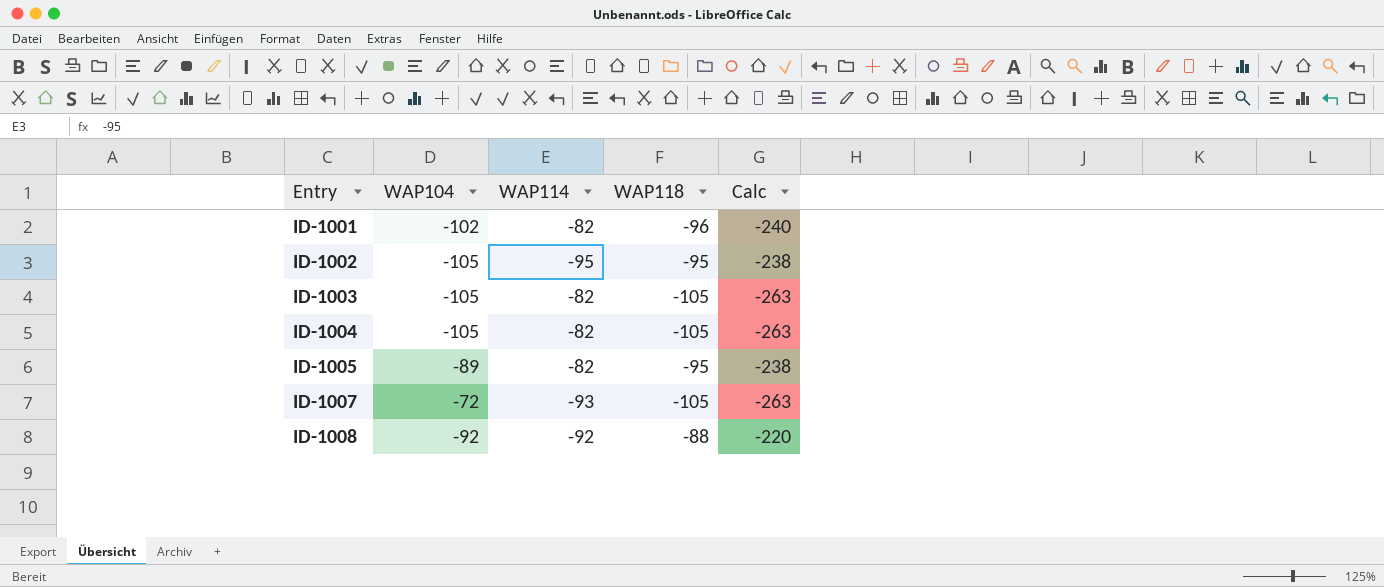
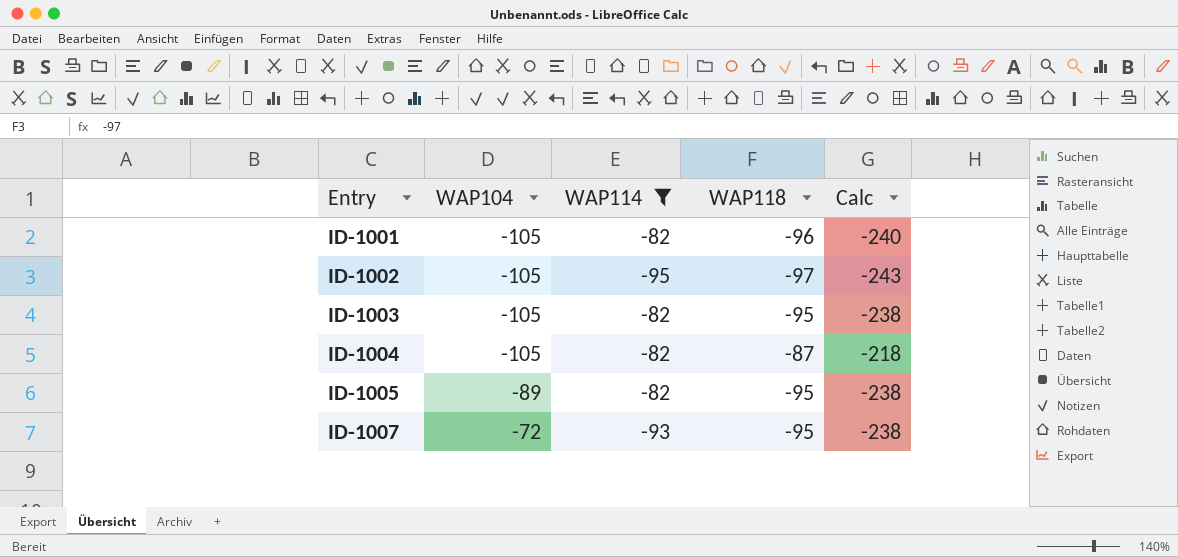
filter: none -> WAP114 != -92
ID-1001 | WAP104: -102 -> -105
ID-1002 | WAP118: -95 -> -97
ID-1002 | Calc: -238 -> -243
ID-1003 | WAP118: -105 -> -95
ID-1003 | Calc: -263 -> -238
ID-1004 | WAP118: -105 -> -87
ID-1004 | Calc: -263 -> -218
ID-1007 | WAP118: -105 -> -95
ID-1007 | Calc: -263 -> -238

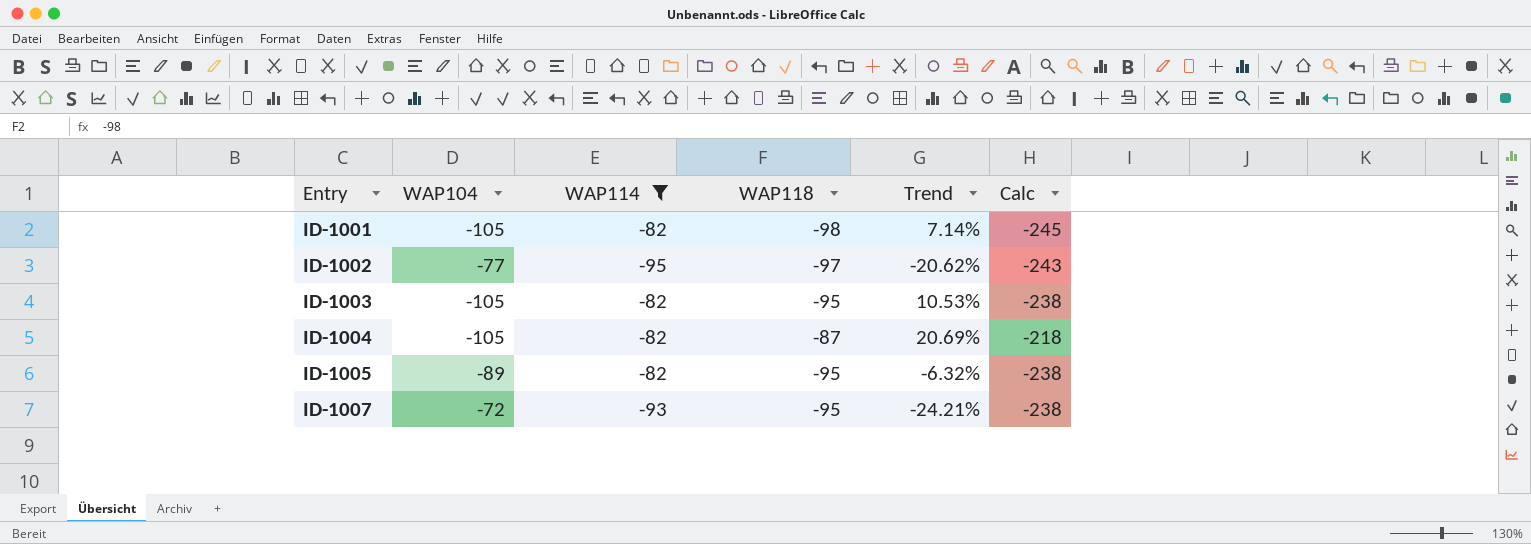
column Trend | formula: none -> ([WAP104] - [WAP118]) / [WAP118]
ID-1001 | WAP118: -96 -> -98
ID-1001 | Calc: -240 -> -245
ID-1002 | WAP104: -105 -> -77

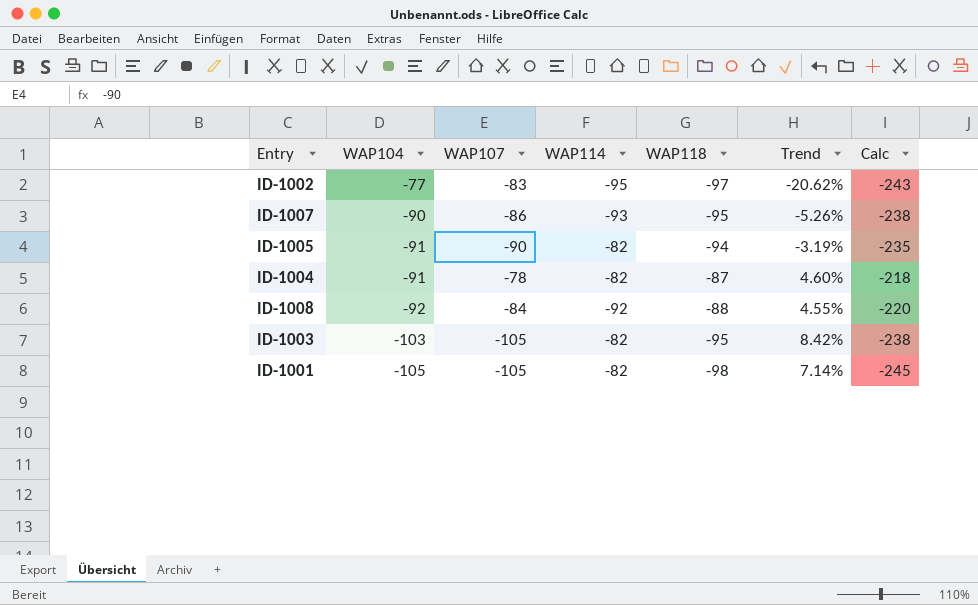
filter: WAP114 != -92 -> none
row order: Entry ascending -> WAP104 descending
column WAP107 | position: none -> 3
ID-1007 | WAP104: -72 -> -90
ID-1007 | Trend: -24.21% -> -5.26%
ID-1005 | WAP104: -89 -> -91
ID-1005 | WAP118: -95 -> -94
ID-1005 | Trend: -6.32% -> -3.19%
ID-1005 | Calc: -238 -> -235
ID-1004 | WAP104: -105 -> -91
ID-1004 | Trend: 20.69% -> 4.60%
ID-1003 | WAP104: -105 -> -103
ID-1003 | Trend: 10.53% -> 8.42%

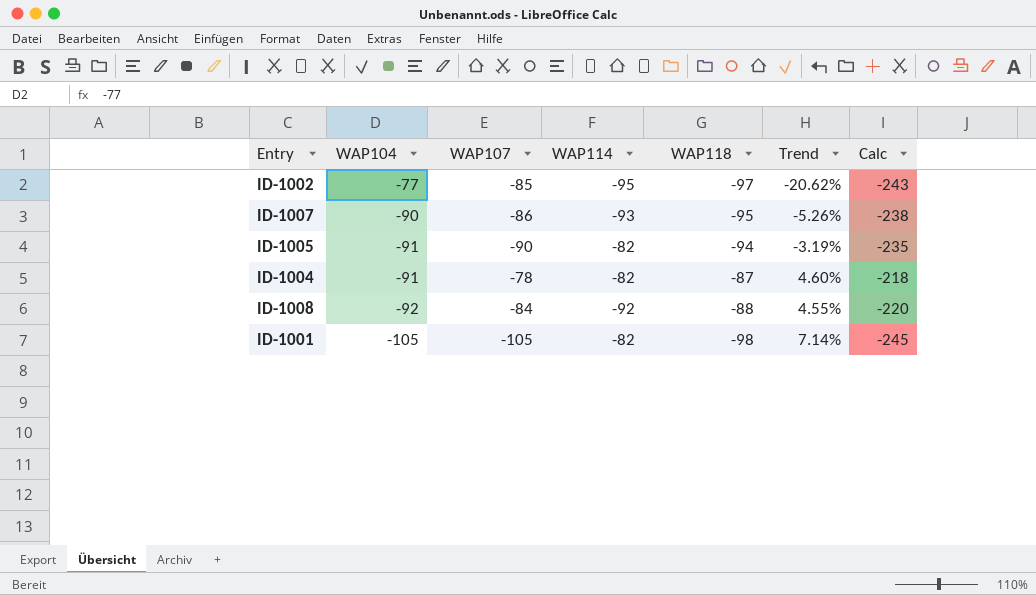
row ID-1003: -103 | -105 | -82 | -95 | 8.42% | -238 -> none
ID-1002 | WAP107: -83 -> -85

